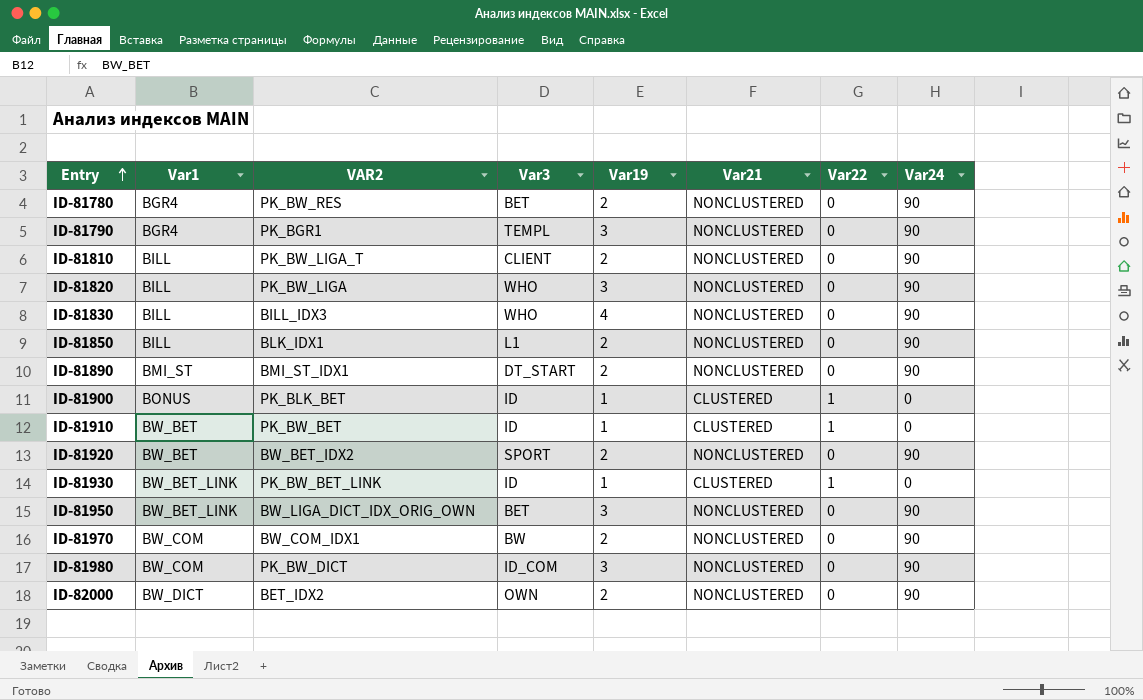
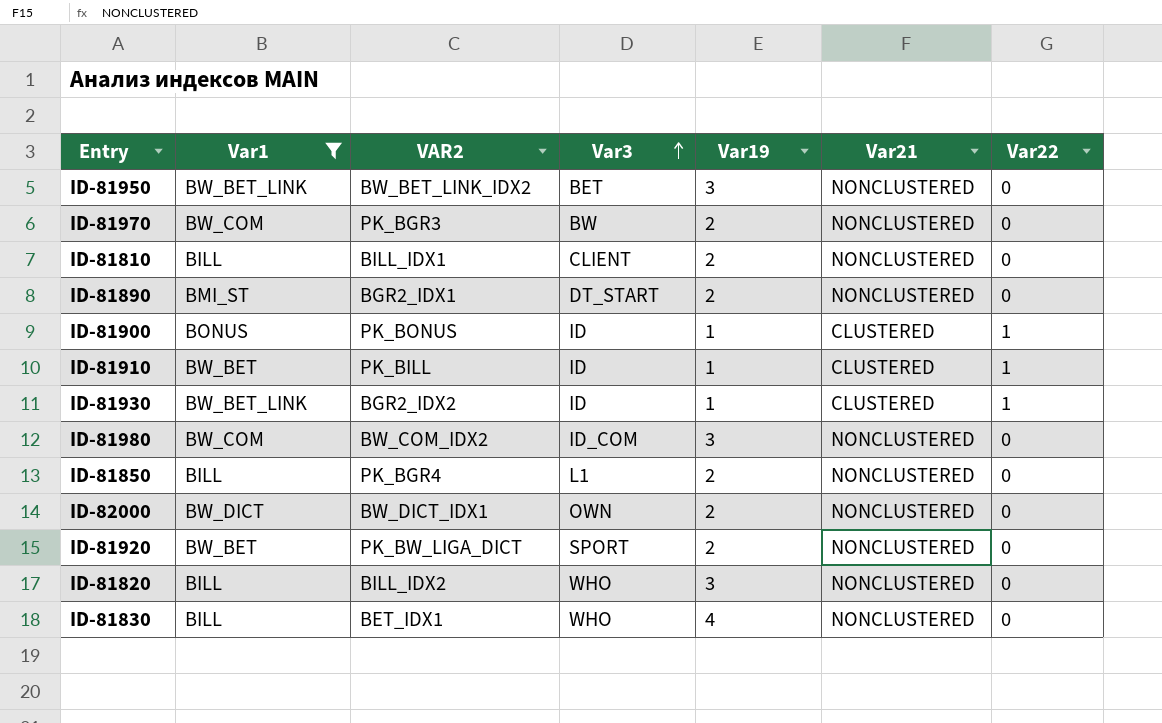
filter: none -> Var1 != BGR4
row order: Entry ascending -> Var3 ascending
column Var24 | position: 8 -> none
ID-81950 | VAR2: BW_LIGA_DICT_IDX_ORIG_OWN -> BW_BET_LINK_IDX2
ID-81970 | VAR2: BW_COM_IDX1 -> PK_BGR3
ID-81810 | VAR2: PK_BW_LIGA_T -> BILL_IDX1
ID-81890 | VAR2: BMI_ST_IDX1 -> BGR2_IDX1
ID-81900 | VAR2: PK_BLK_BET -> PK_BONUS
ID-81910 | VAR2: PK_BW_BET -> PK_BILL
ID-81930 | VAR2: PK_BW_BET_LINK -> BGR2_IDX2
ID-81980 | VAR2: PK_BW_DICT -> BW_COM_IDX2
ID-81850 | VAR2: BLK_IDX1 -> PK_BGR4
ID-82000 | VAR2: BET_IDX2 -> BW_DICT_IDX1
ID-81920 | VAR2: BW_BET_IDX2 -> PK_BW_LIGA_DICT
ID-81820 | VAR2: PK_BW_LIGA -> BILL_IDX2
ID-81830 | VAR2: BILL_IDX3 -> BET_IDX1

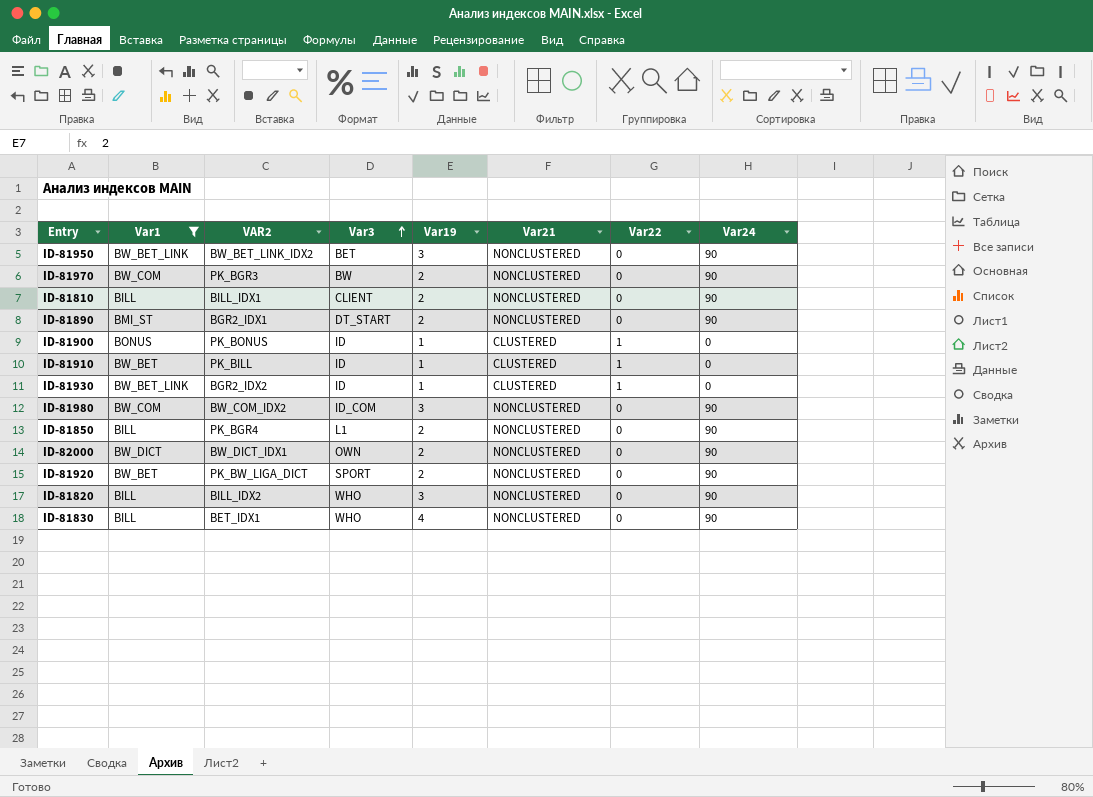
column Var24 | position: none -> 8

